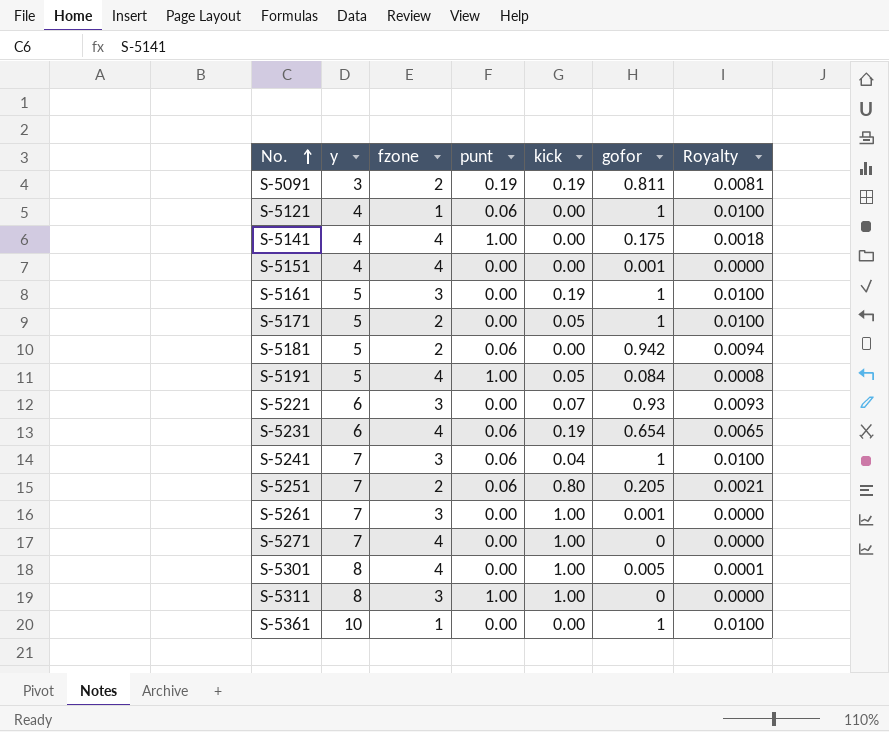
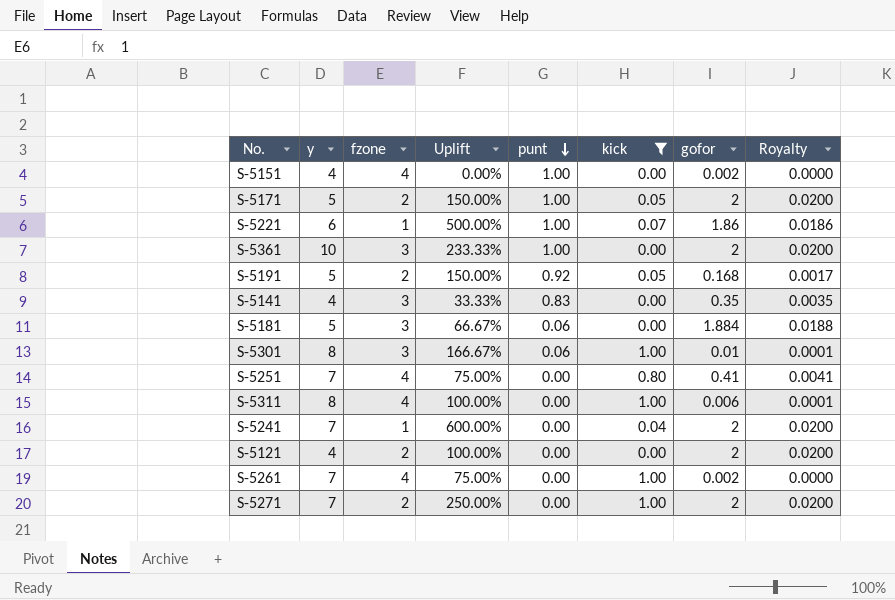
filter: none -> kick != 0.19
row order: No. ascending -> punt descending
column Uplift | formula: none -> ([y] - [fzone]) / [fzone]
S-5151 | punt: 0.00 -> 1.00
S-5151 | gofor: 0.001 -> 0.002
S-5171 | punt: 0.00 -> 1.00
S-5171 | gofor: 1 -> 2
S-5171 | Royalty: 0.0100 -> 0.0200
S-5221 | fzone: 3 -> 1
S-5221 | punt: 0.00 -> 1.00
S-5221 | gofor: 0.93 -> 1.86
S-5221 | Royalty: 0.0093 -> 0.0186
S-5361 | fzone: 1 -> 3
S-5361 | punt: 0.00 -> 1.00
S-5361 | gofor: 1 -> 2
S-5361 | Royalty: 0.0100 -> 0.0200
S-5191 | fzone: 4 -> 2
S-5191 | punt: 1.00 -> 0.92
S-5191 | gofor: 0.084 -> 0.168
S-5191 | Royalty: 0.0008 -> 0.0017
S-5141 | fzone: 4 -> 3
S-5141 | punt: 1.00 -> 0.83
S-5141 | gofor: 0.175 -> 0.35
S-5141 | Royalty: 0.0018 -> 0.0035
S-5181 | fzone: 2 -> 3
S-5181 | gofor: 0.942 -> 1.884
S-5181 | Royalty: 0.0094 -> 0.0188
S-5301 | fzone: 4 -> 3
S-5301 | punt: 0.00 -> 0.06
S-5301 | gofor: 0.005 -> 0.01
S-5251 | fzone: 2 -> 4
S-5251 | punt: 0.06 -> 0.00
S-5251 | gofor: 0.205 -> 0.41
S-5251 | Royalty: 0.0021 -> 0.0041
S-5311 | fzone: 3 -> 4
S-5311 | punt: 1.00 -> 0.00
S-5311 | gofor: 0 -> 0.006
S-5311 | Royalty: 0.0000 -> 0.0001
S-5241 | fzone: 3 -> 1
S-5241 | punt: 0.06 -> 0.00
S-5241 | gofor: 1 -> 2
S-5241 | Royalty: 0.0100 -> 0.0200
S-5121 | fzone: 1 -> 2
S-5121 | punt: 0.06 -> 0.00
S-5121 | gofor: 1 -> 2
S-5121 | Royalty: 0.0100 -> 0.0200
S-5261 | fzone: 3 -> 4
S-5261 | gofor: 0.001 -> 0.002
S-5271 | fzone: 4 -> 2
S-5271 | gofor: 0 -> 2
S-5271 | Royalty: 0.0000 -> 0.0200

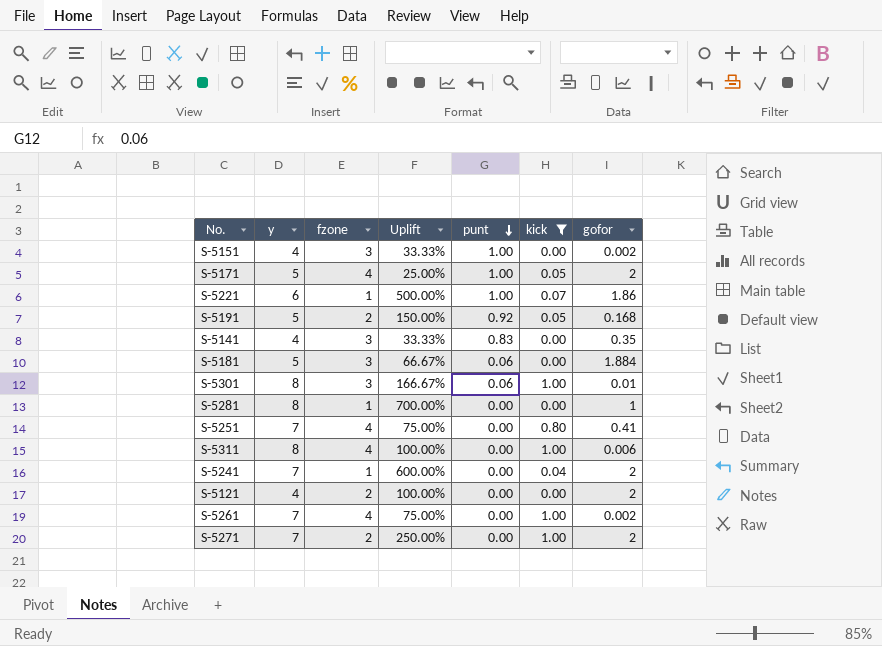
column Royalty | formula: [gofor] * 0.01 -> none
row S-5361: 10 | 3 | 233.33% | 1.00 | 0.00 | 2 | 0.0200 -> none
S-5151 | fzone: 4 -> 3
S-5151 | Uplift: 0.00% -> 33.33%
S-5171 | fzone: 2 -> 4
S-5171 | Uplift: 150.00% -> 25.00%
row S-5281: none -> 8 | 1 | 700.00% | 0.00 | 0.00 | 1

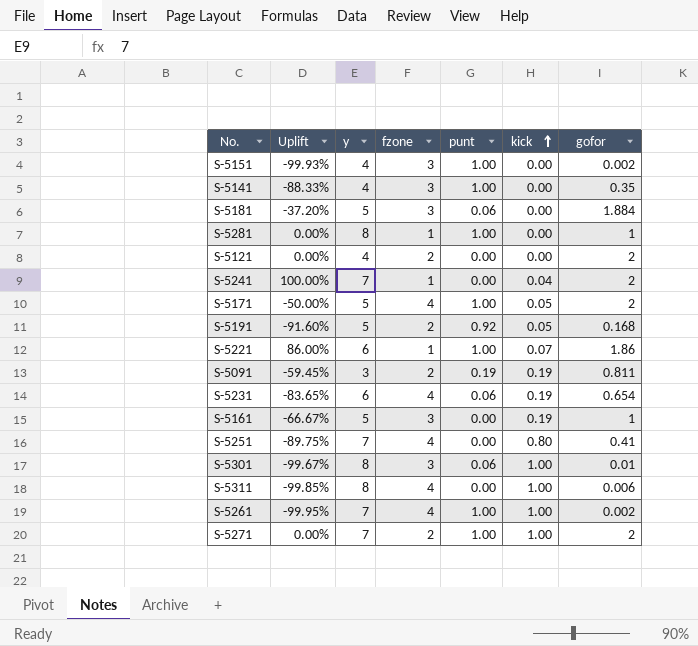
filter: kick != 0.19 -> none
row order: punt descending -> kick ascending
column Uplift | formula: ([y] - [fzone]) / [fzone] -> ([gofor] - [fzone]) / [fzone]
column Uplift | position: 4 -> 2
S-5141 | punt: 0.83 -> 1.00
S-5281 | punt: 0.00 -> 1.00
S-5261 | punt: 0.00 -> 1.00
S-5271 | punt: 0.00 -> 1.00

